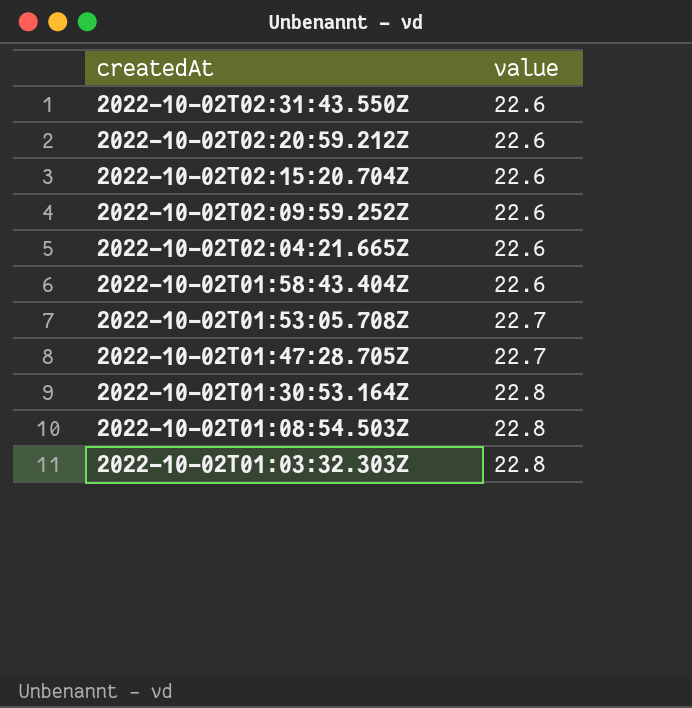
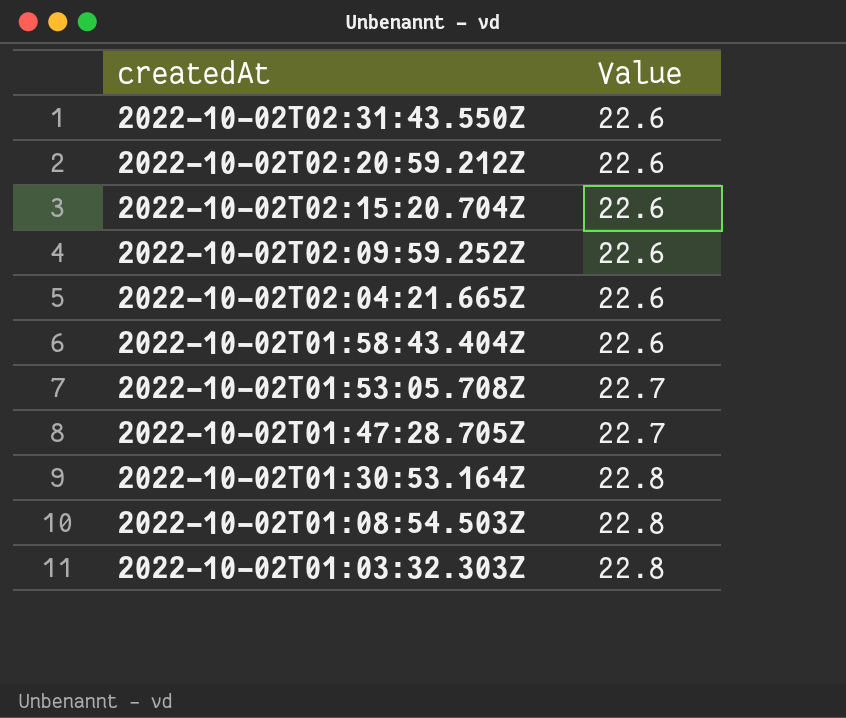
column name: value -> Value

